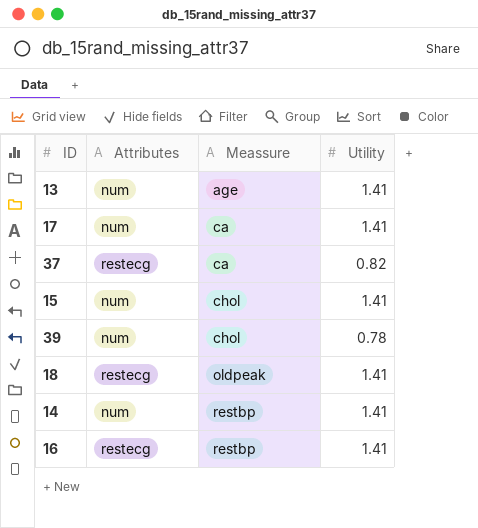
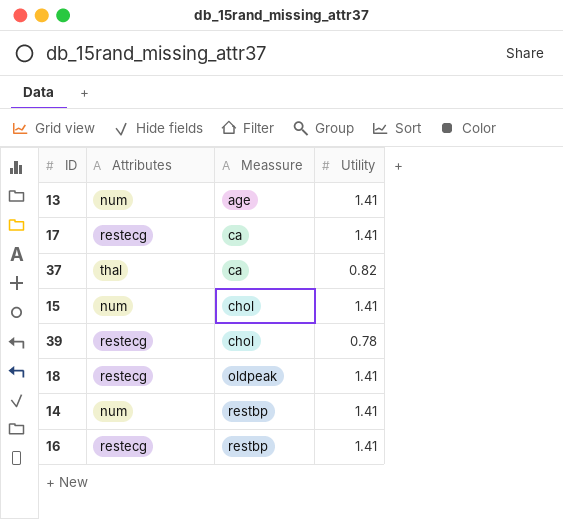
17 | Attributes: num -> restecg
37 | Attributes: restecg -> thal
39 | Attributes: num -> restecg

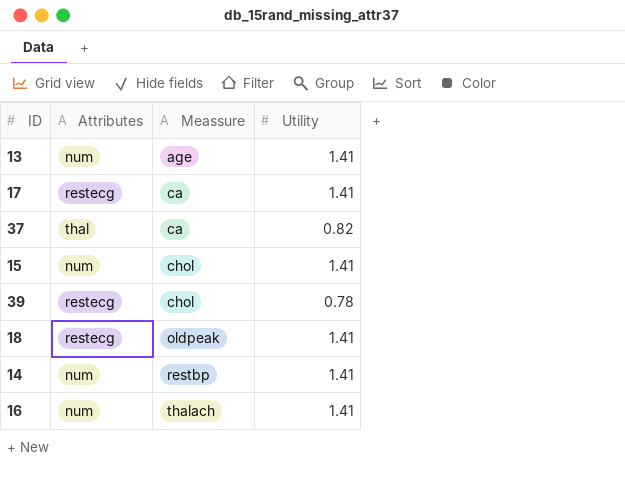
16 | Attributes: restecg -> num
16 | Meassure: restbp -> thalach

